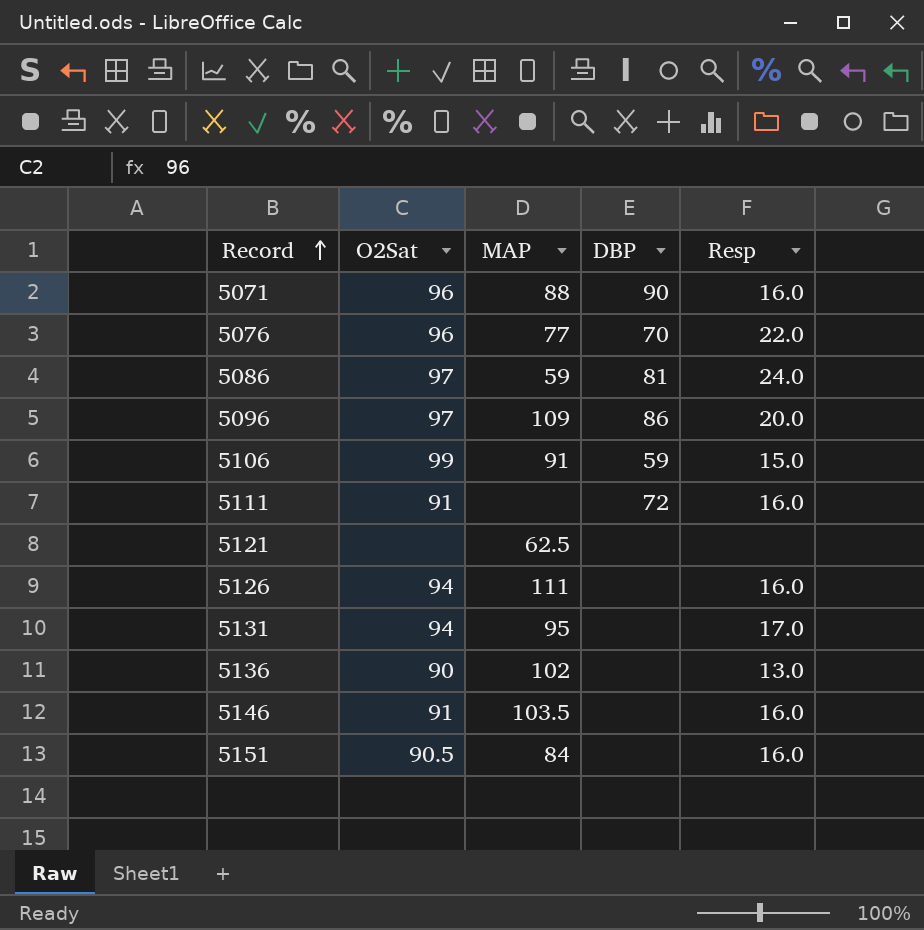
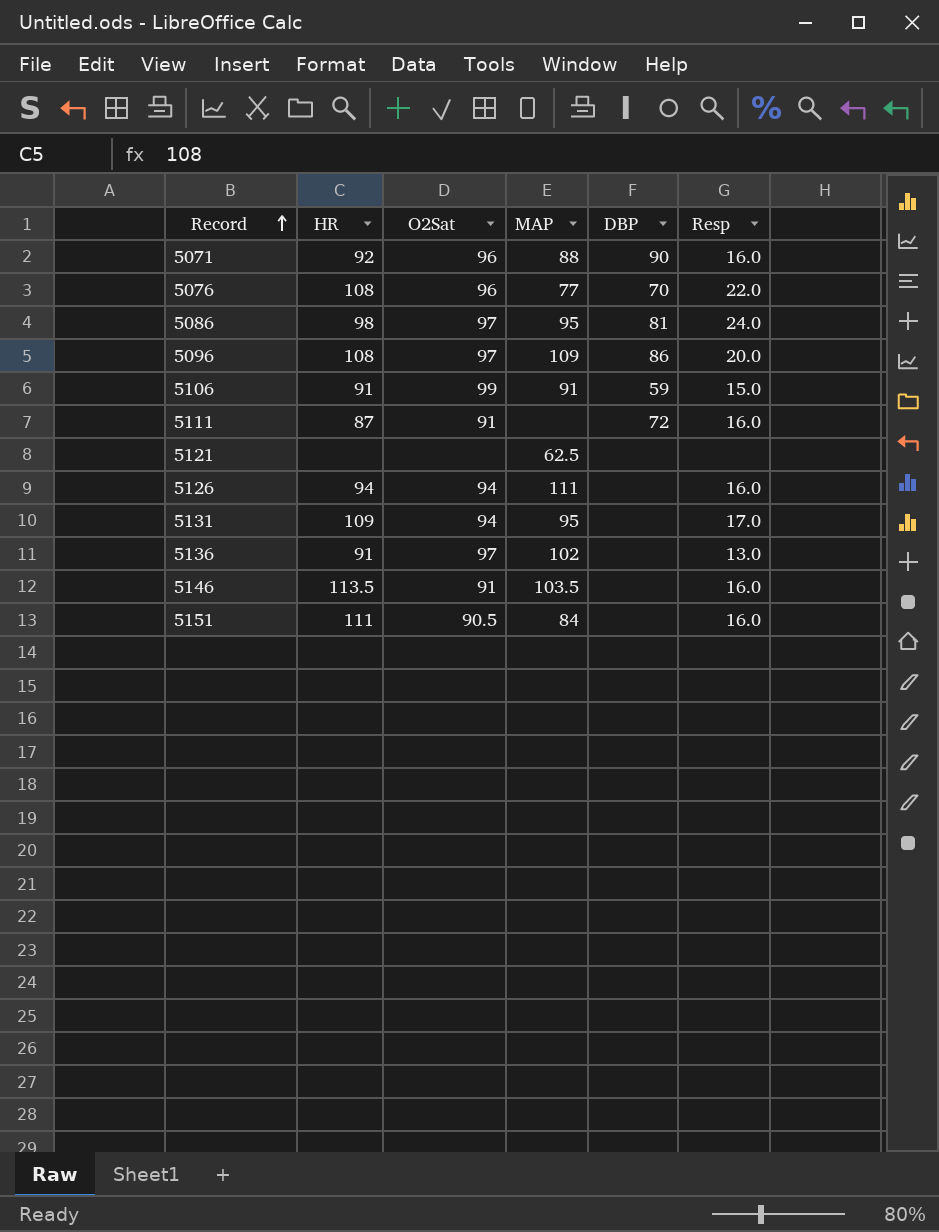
column HR | position: none -> 2
5086 | MAP: 59 -> 95
5136 | O2Sat: 90 -> 97

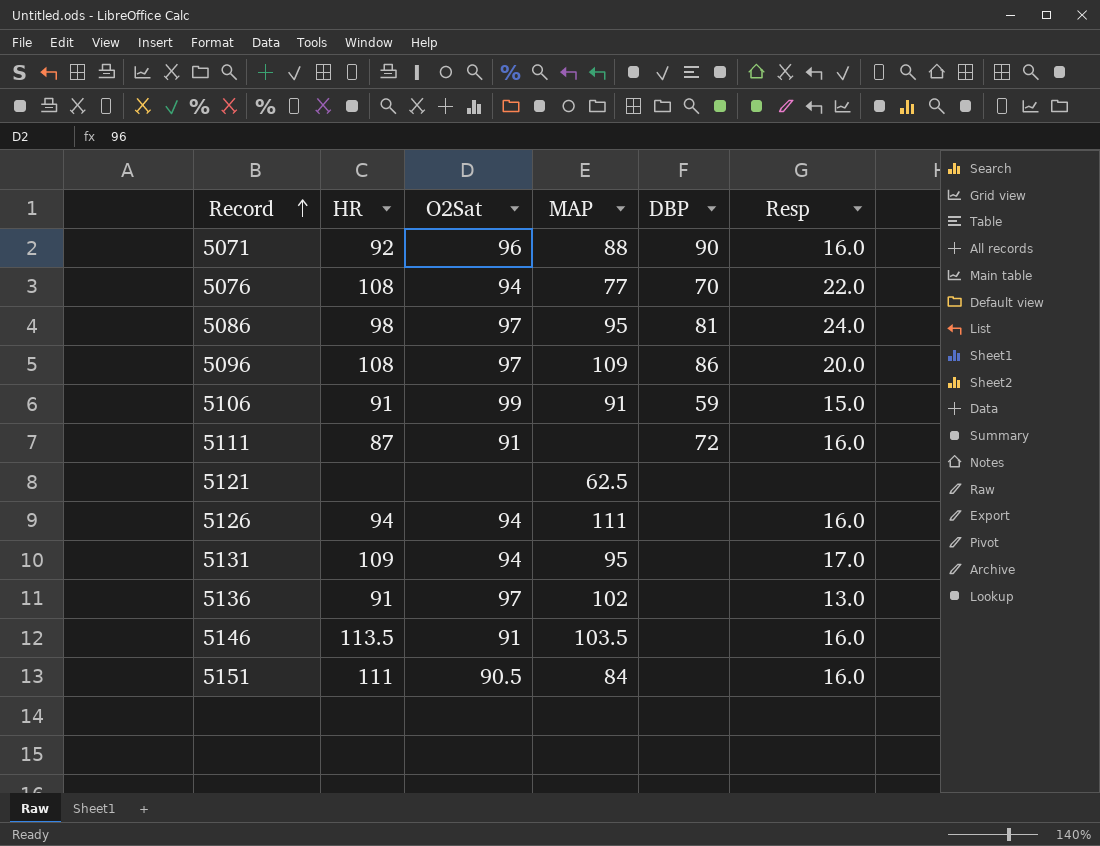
5076 | O2Sat: 96 -> 94

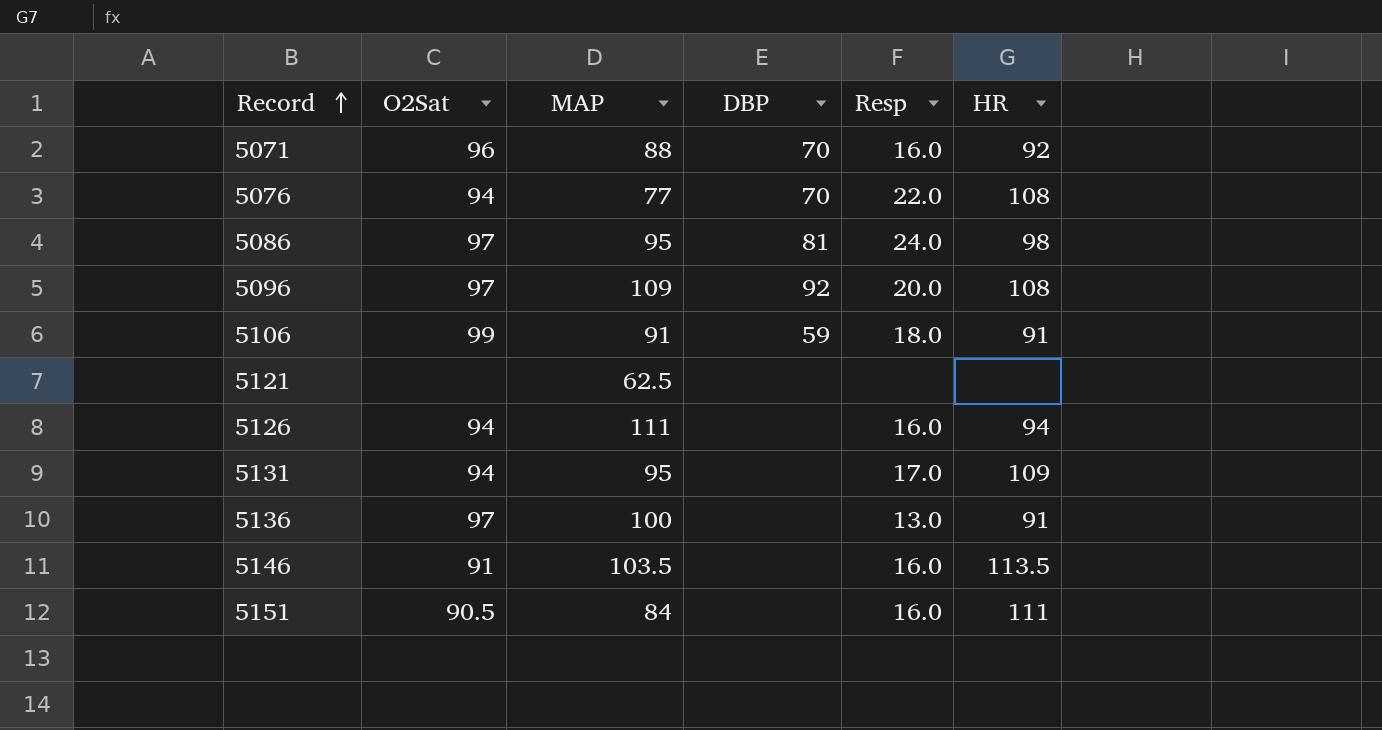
column HR | position: 2 -> 6
row 5111: 87 | 91 | none | 72 | 16.0 -> none
5071 | DBP: 90 -> 70
5096 | DBP: 86 -> 92
5106 | Resp: 15.0 -> 18.0
5136 | MAP: 102 -> 100

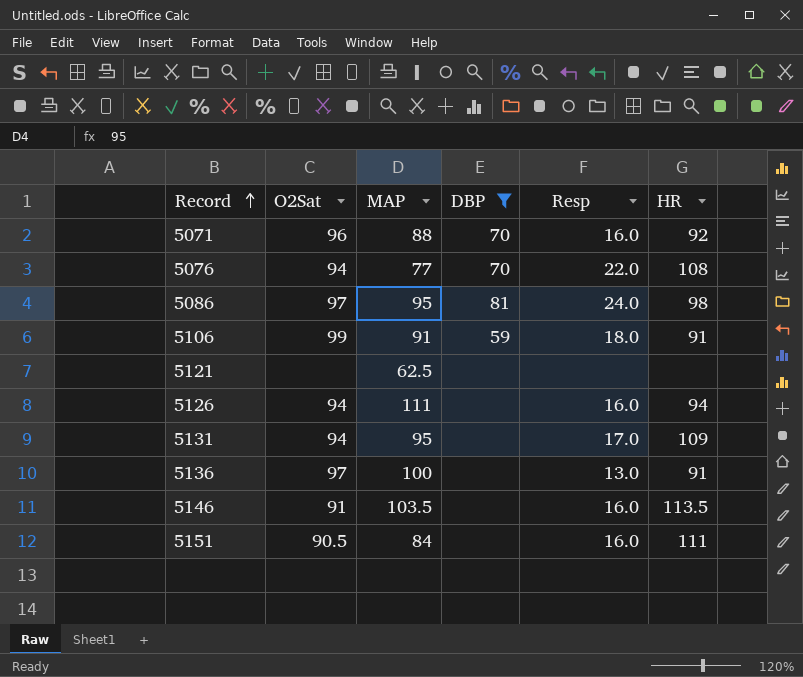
filter: none -> DBP != 92

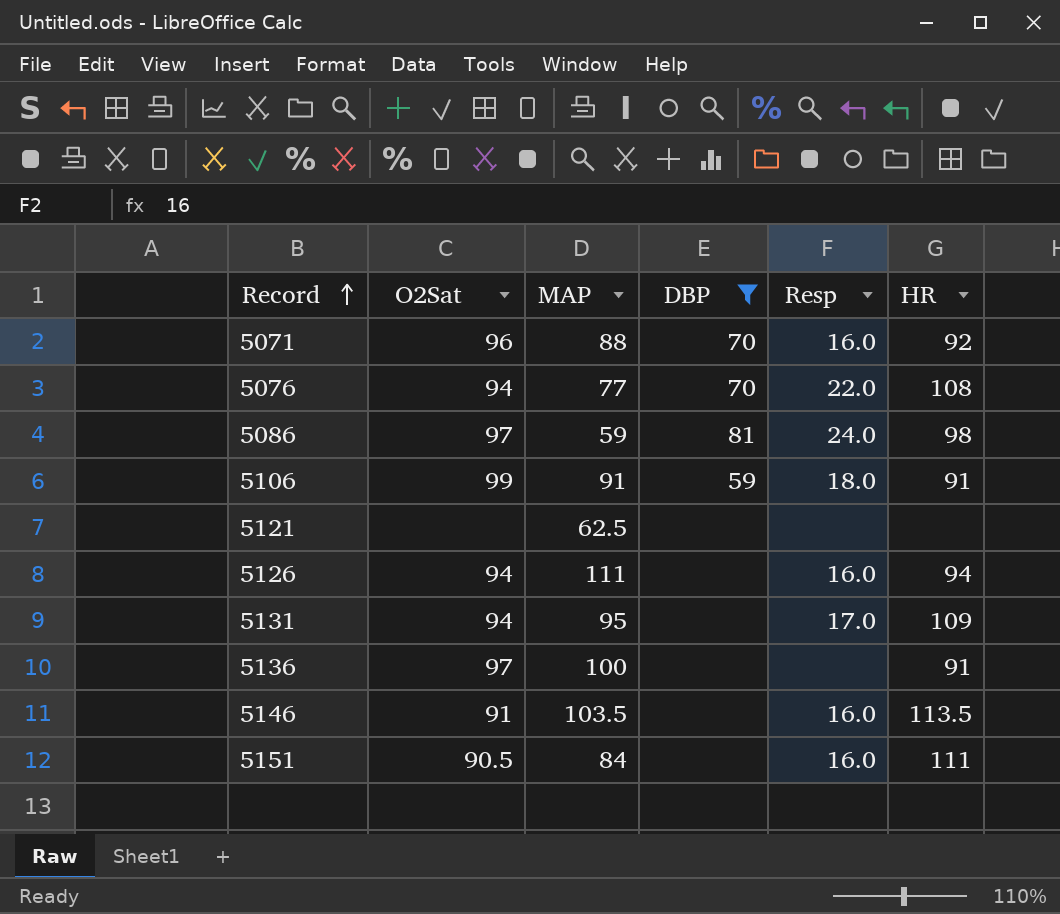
5086 | MAP: 95 -> 59
5136 | Resp: 13.0 -> none

